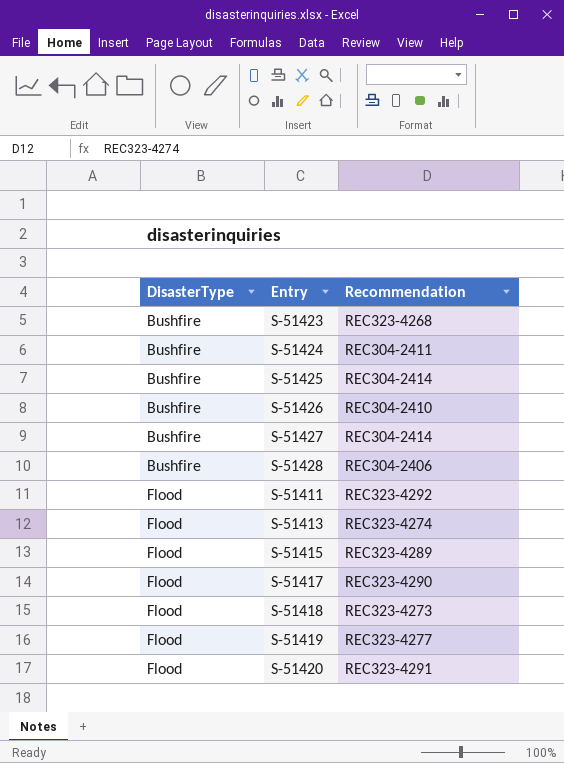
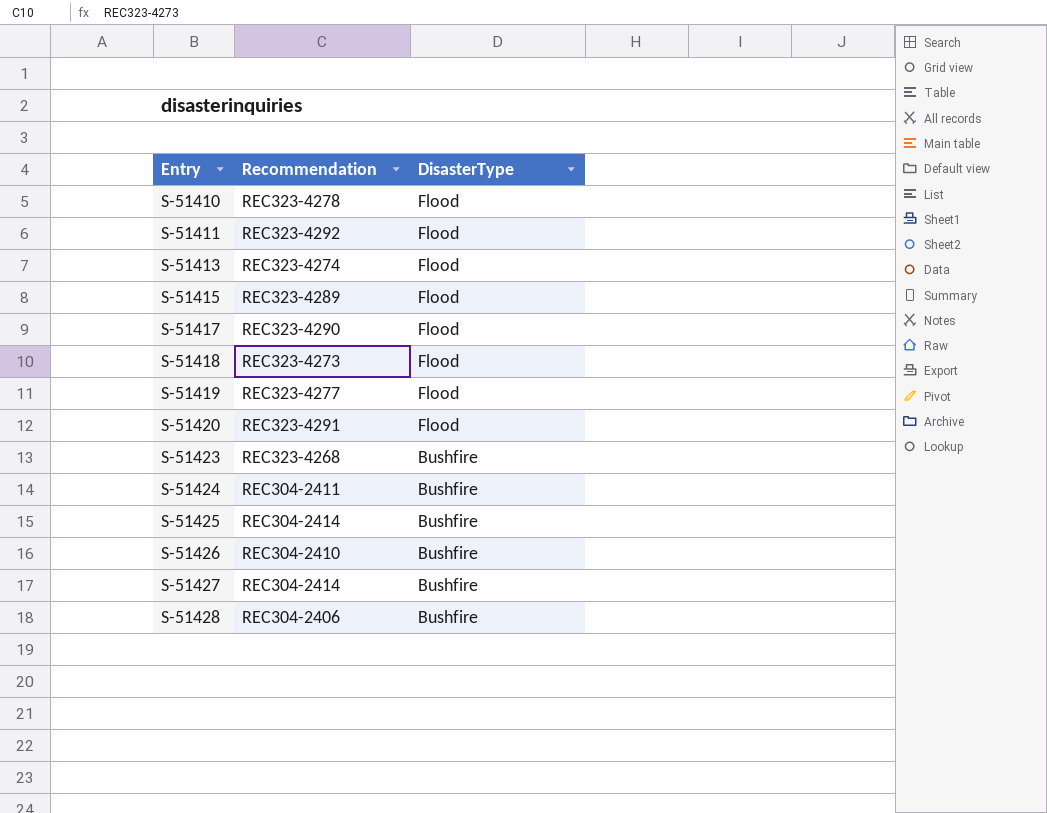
row order: DisasterType ascending -> Entry ascending
column DisasterType | position: 1 -> 3
row S-51410: none -> REC323-4278 | Flood

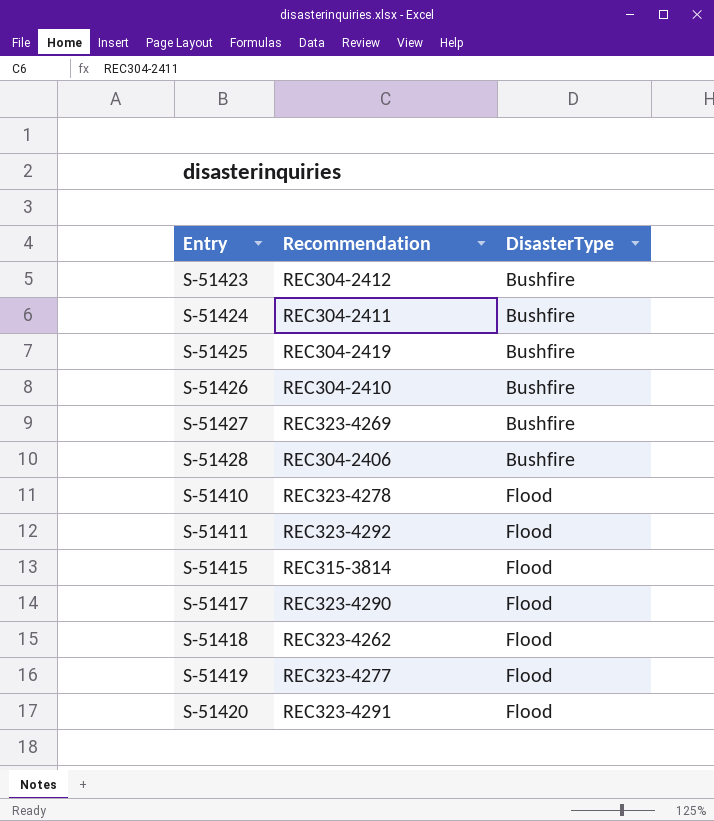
row order: Entry ascending -> DisasterType ascending
row S-51413: REC323-4274 | Flood -> none
S-51423 | Recommendation: REC323-4268 -> REC304-2412
S-51425 | Recommendation: REC304-2414 -> REC304-2419
S-51427 | Recommendation: REC304-2414 -> REC323-4269
S-51415 | Recommendation: REC323-4289 -> REC315-3814
S-51418 | Recommendation: REC323-4273 -> REC323-4262

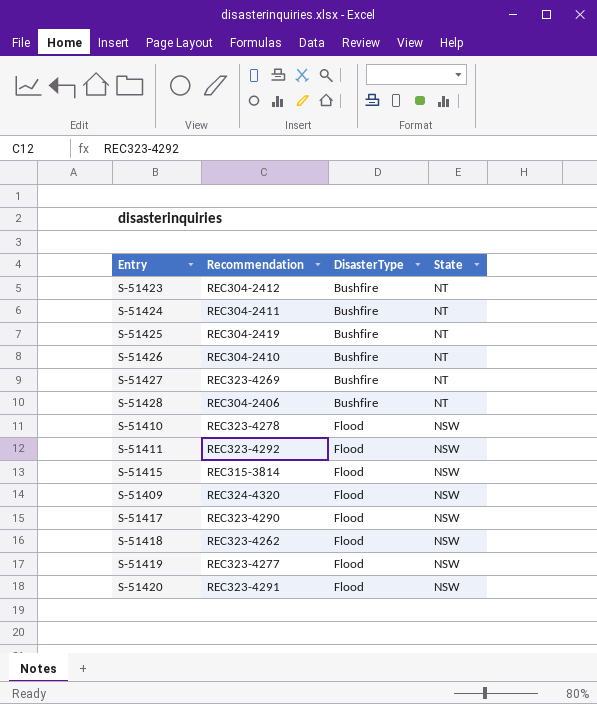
column State | position: none -> 4
row S-51409: none -> REC324-4320 | Flood | NSW

